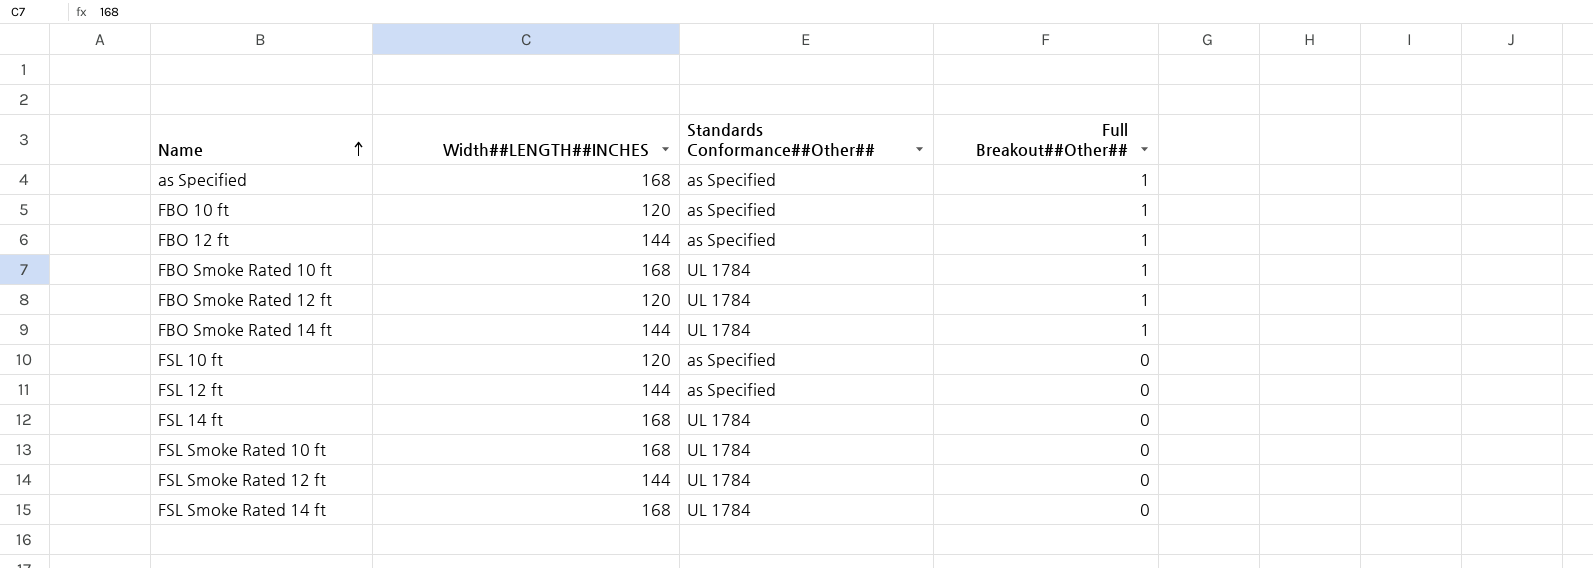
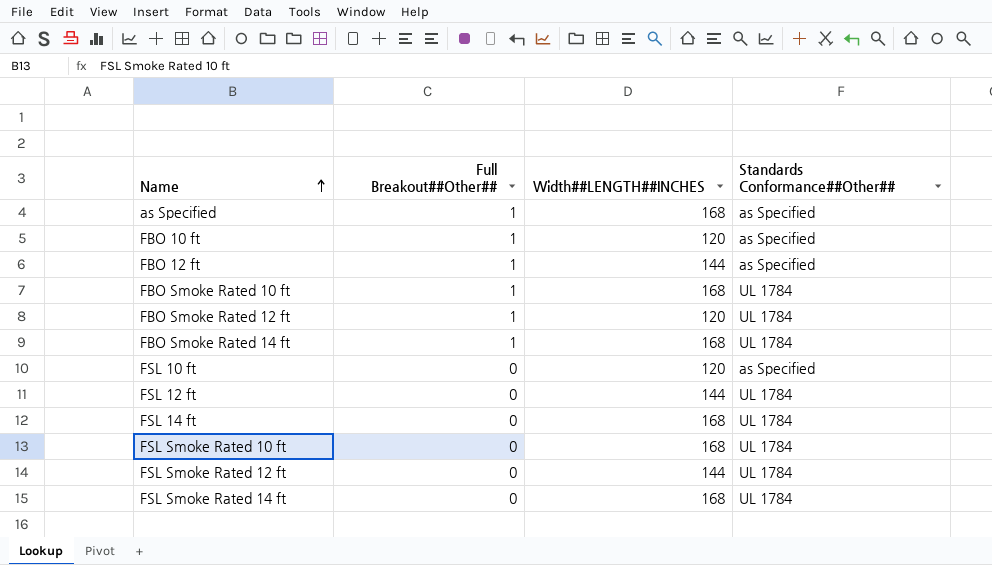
column Full Breakout##Other## | position: 4 -> 2
FBO Smoke Rated 14 ft | Width##LENGTH##INCHES: 144 -> 168
FSL 12 ft | Standards Conformance##Other##: as Specified -> UL 1784

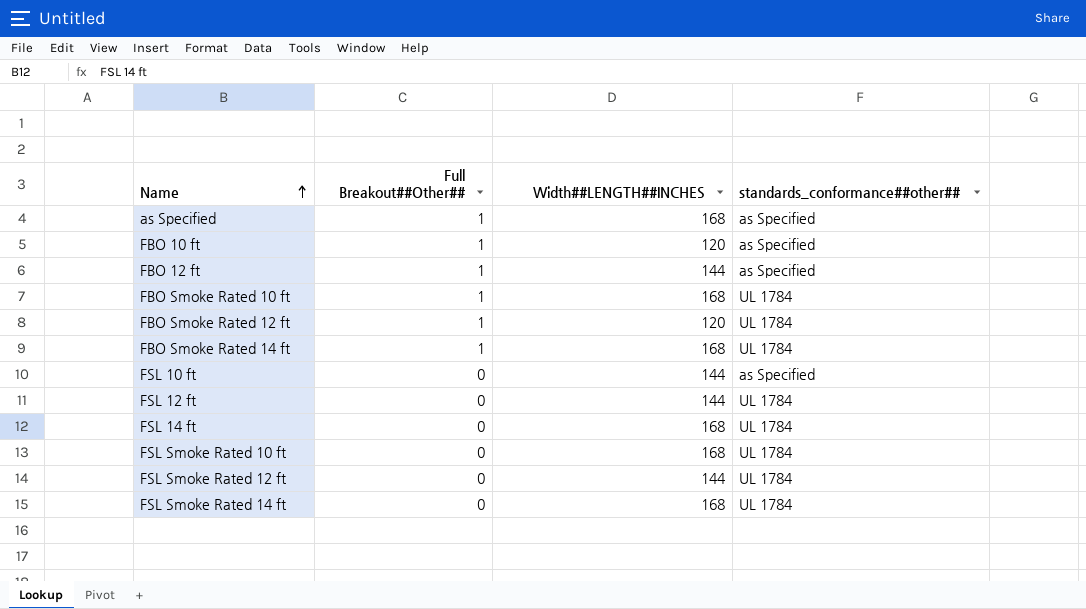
column name: Standards Conformance##Other## -> standards_conformance##other##
FSL 10 ft | Width##LENGTH##INCHES: 120 -> 144

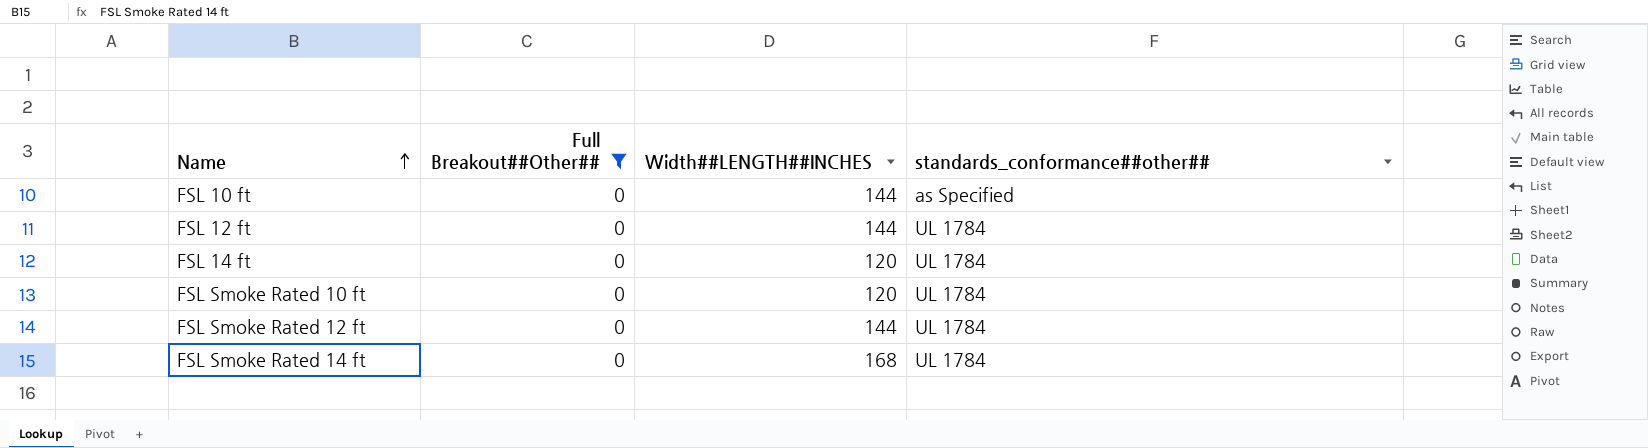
filter: none -> Full Breakout##Other## = 0
FSL 14 ft | Width##LENGTH##INCHES: 168 -> 120
FSL Smoke Rated 10 ft | Width##LENGTH##INCHES: 168 -> 120

